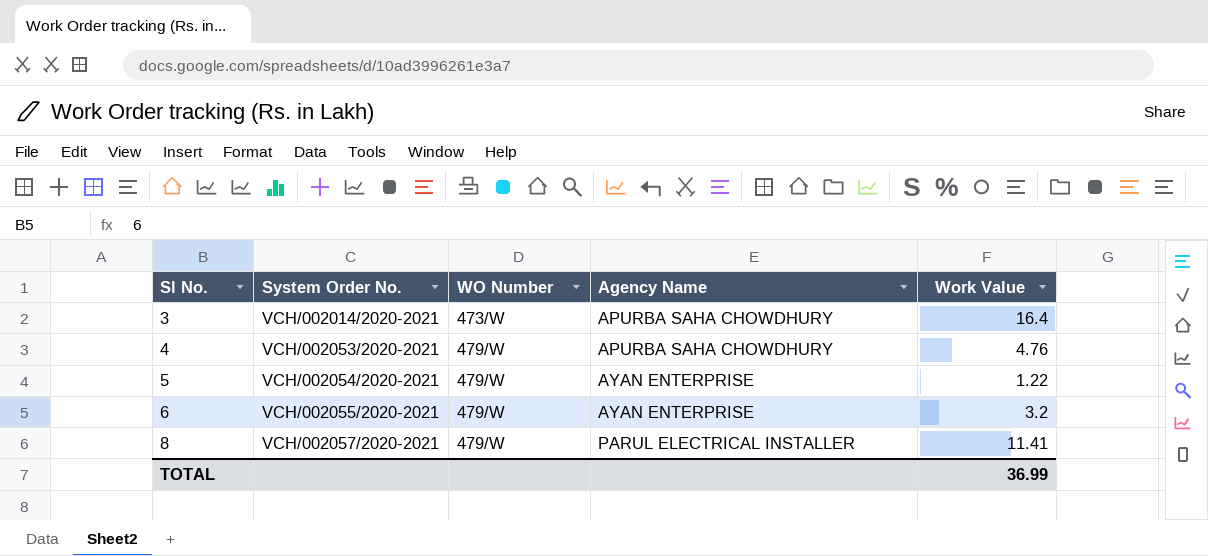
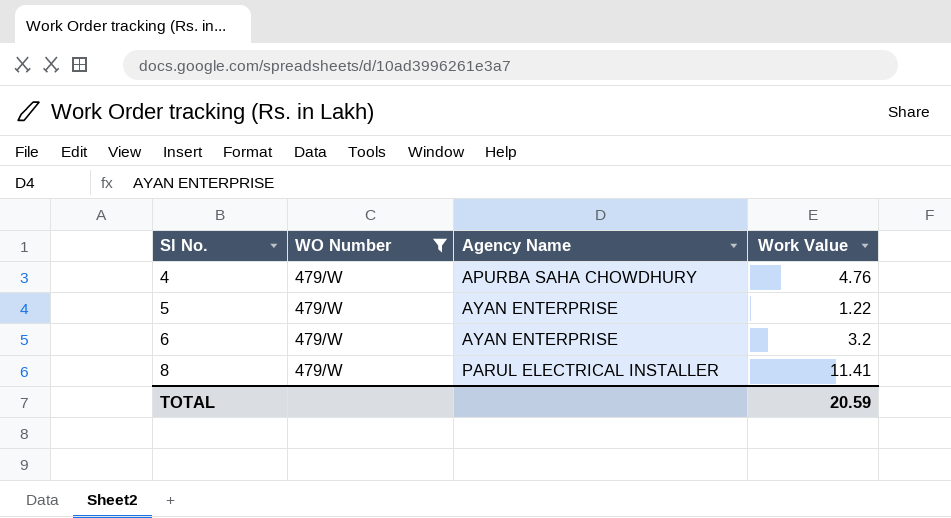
filter: none -> WO Number = 479/W
column System Order No. | position: 2 -> none
TOTAL | Work Value: 36.99 -> 20.59

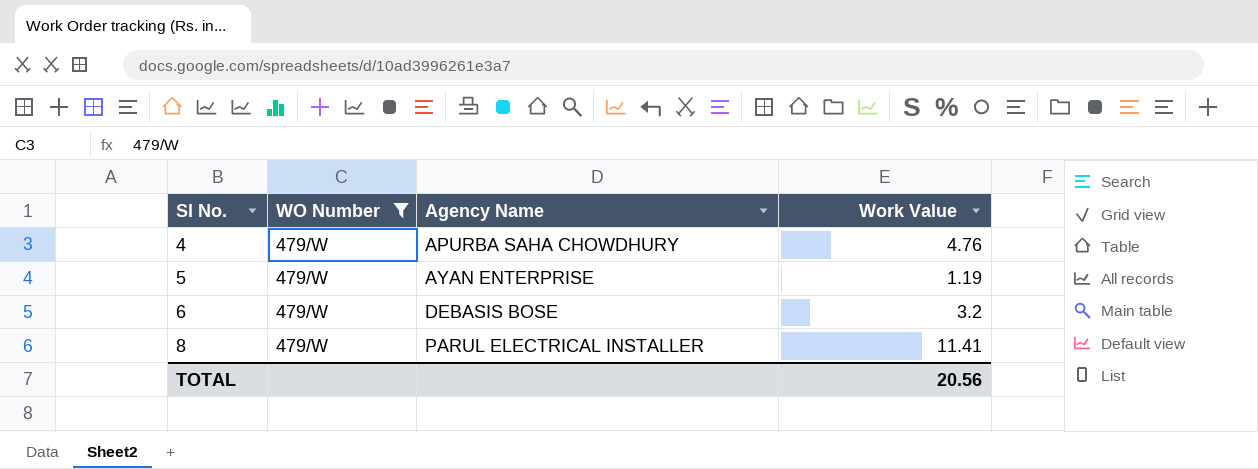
5 | Work Value: 1.22 -> 1.19
6 | Agency Name: AYAN ENTERPRISE -> DEBASIS BOSE
TOTAL | Work Value: 20.59 -> 20.56

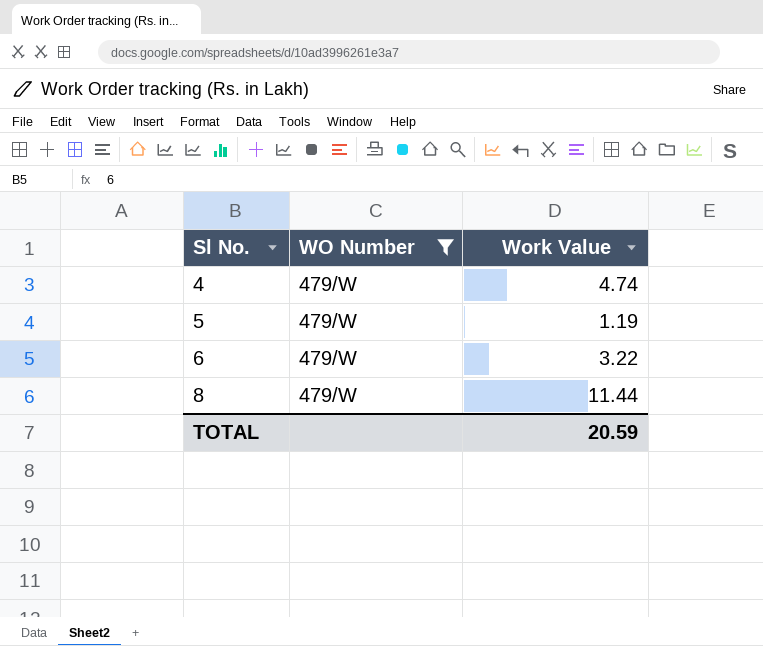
column Agency Name | position: 3 -> none
4 | Work Value: 4.76 -> 4.74
6 | Work Value: 3.2 -> 3.22
8 | Work Value: 11.41 -> 11.44
TOTAL | Work Value: 20.56 -> 20.59

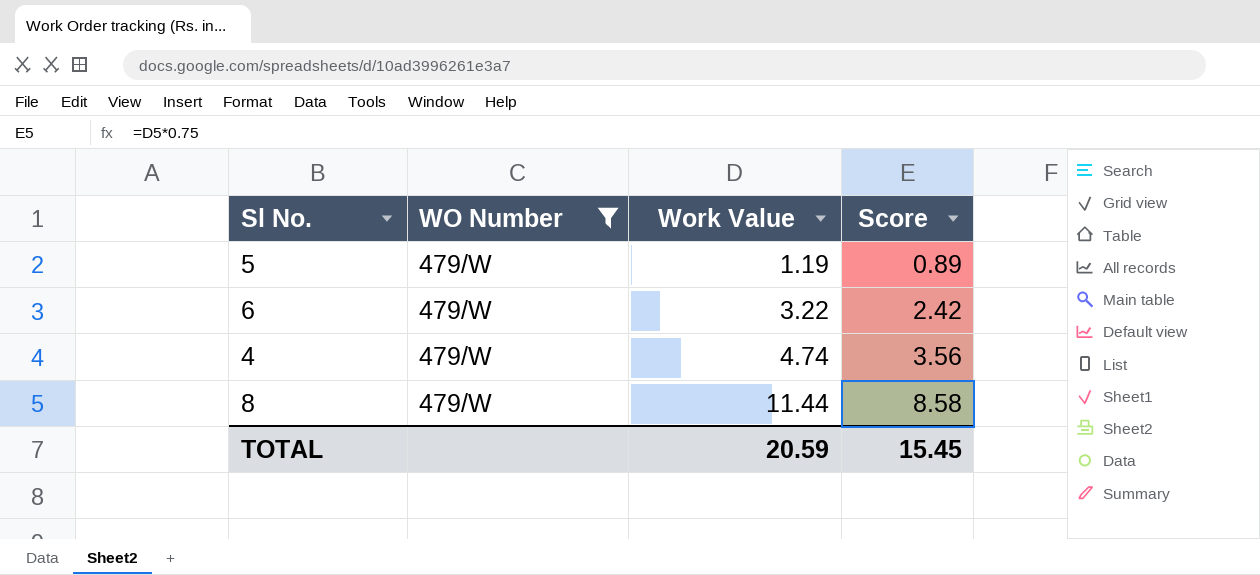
row order: Sl No. ascending -> Work Value ascending
column Score | formula: none -> [Work Value] * 0.75

